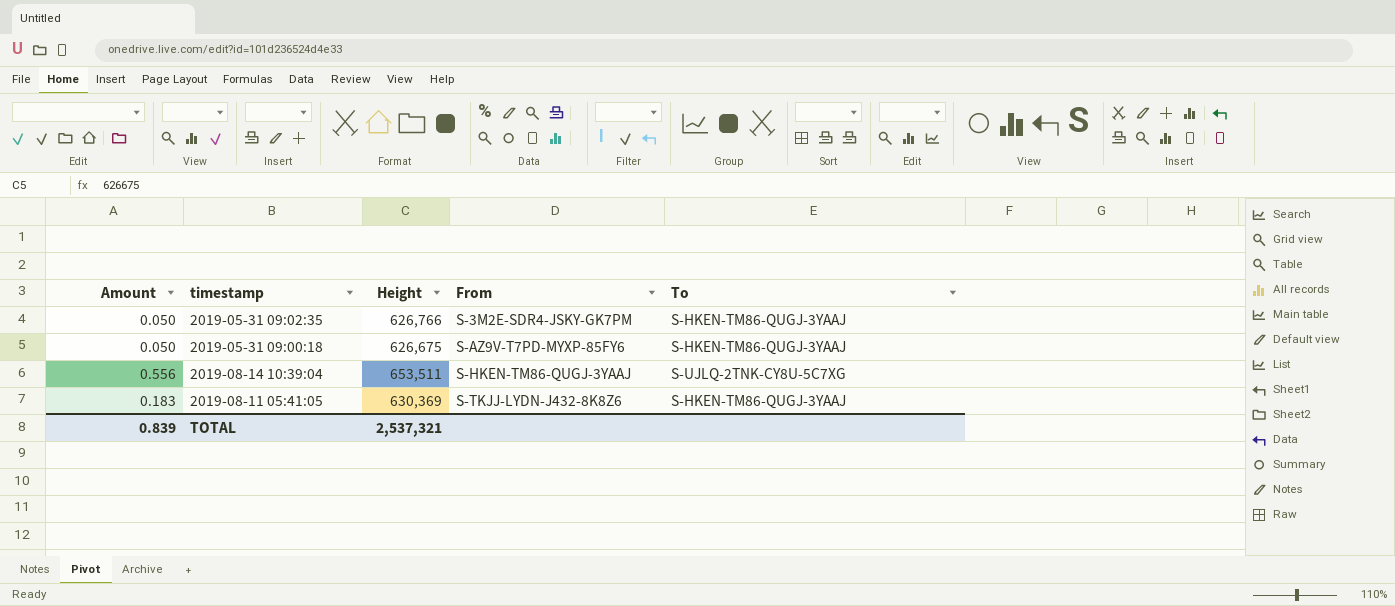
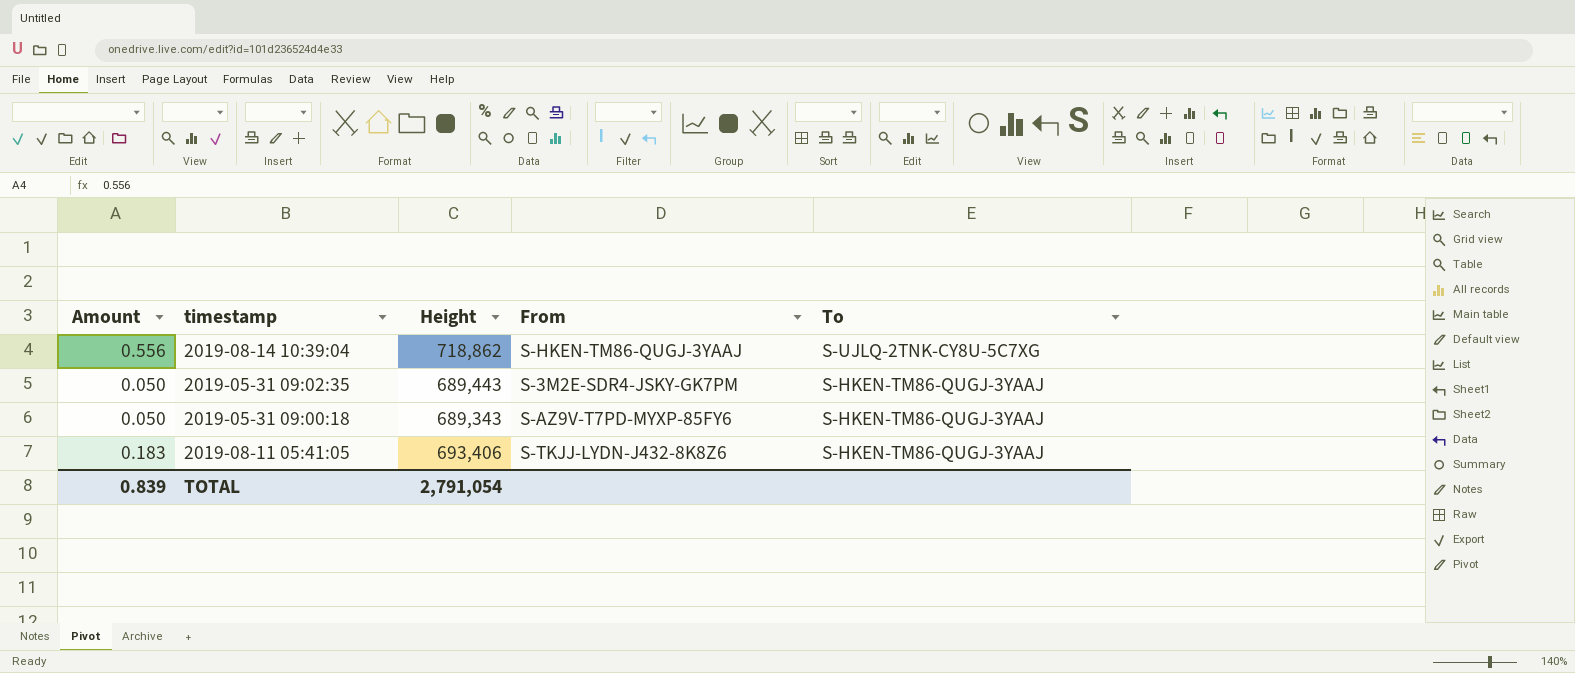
row order: From ascending -> To descending
2019-08-14 10:39:04 | Height: 653,511 -> 718,862
2019-05-31 09:02:35 | Height: 626,766 -> 689,443
2019-05-31 09:00:18 | Height: 626,675 -> 689,343
2019-08-11 05:41:05 | Height: 630,369 -> 693,406
TOTAL | Height: 2,537,321 -> 2,791,054

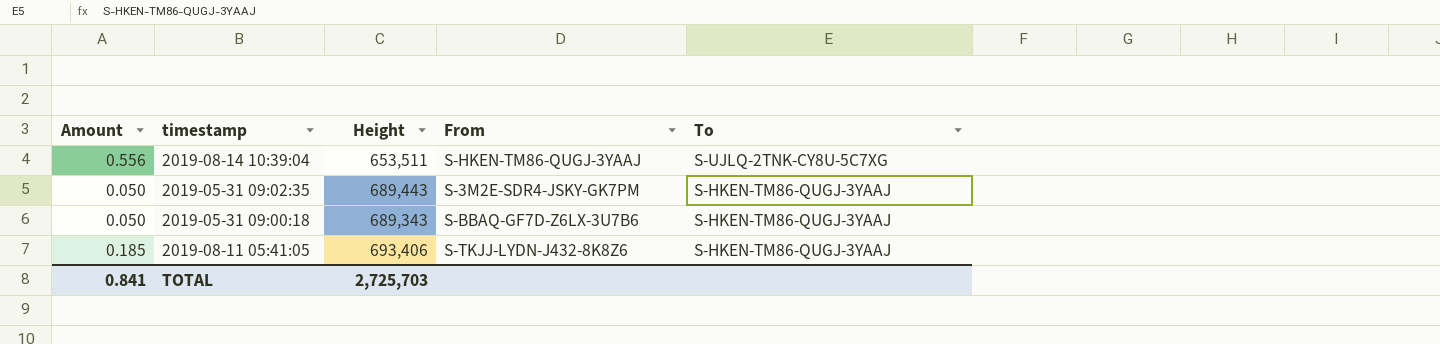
2019-08-14 10:39:04 | Height: 718,862 -> 653,511
2019-05-31 09:00:18 | From: S-AZ9V-T7PD-MYXP-85FY6 -> S-BBAQ-GF7D-Z6LX-3U7B6
2019-08-11 05:41:05 | Amount: 0.183 -> 0.185
TOTAL | Amount: 0.839 -> 0.841
TOTAL | Height: 2,791,054 -> 2,725,703

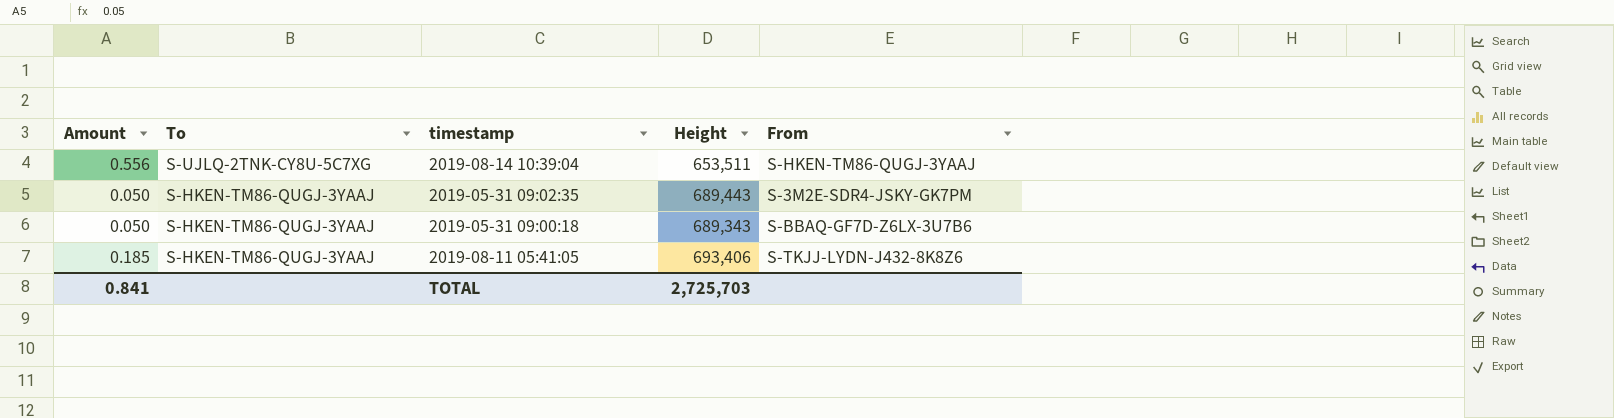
column To | position: 5 -> 2

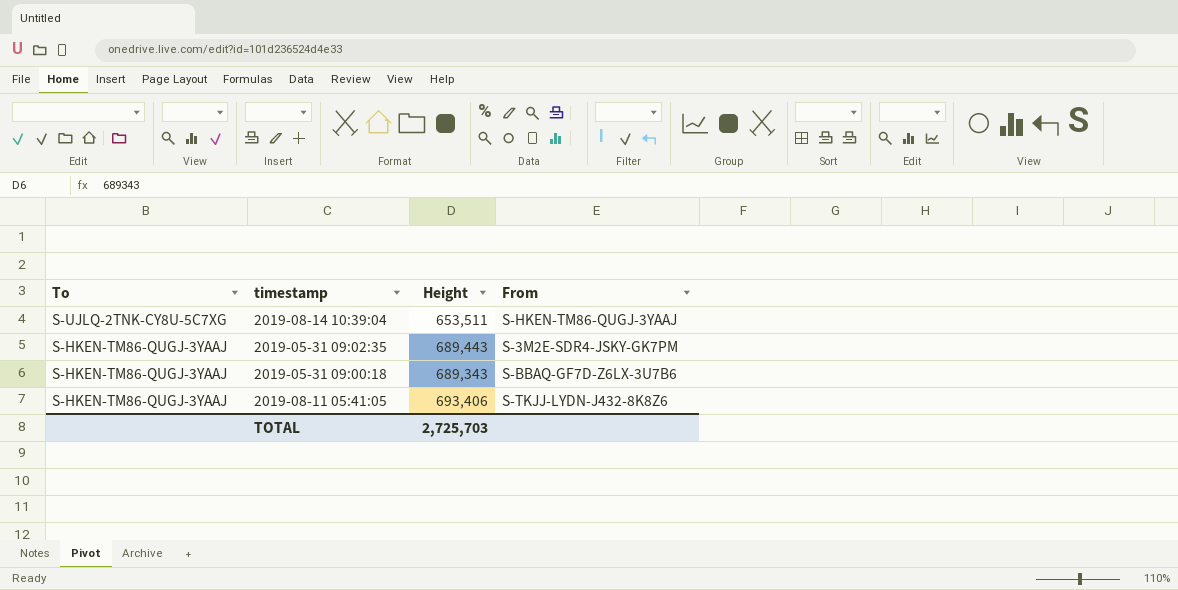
column Amount | position: 1 -> none

